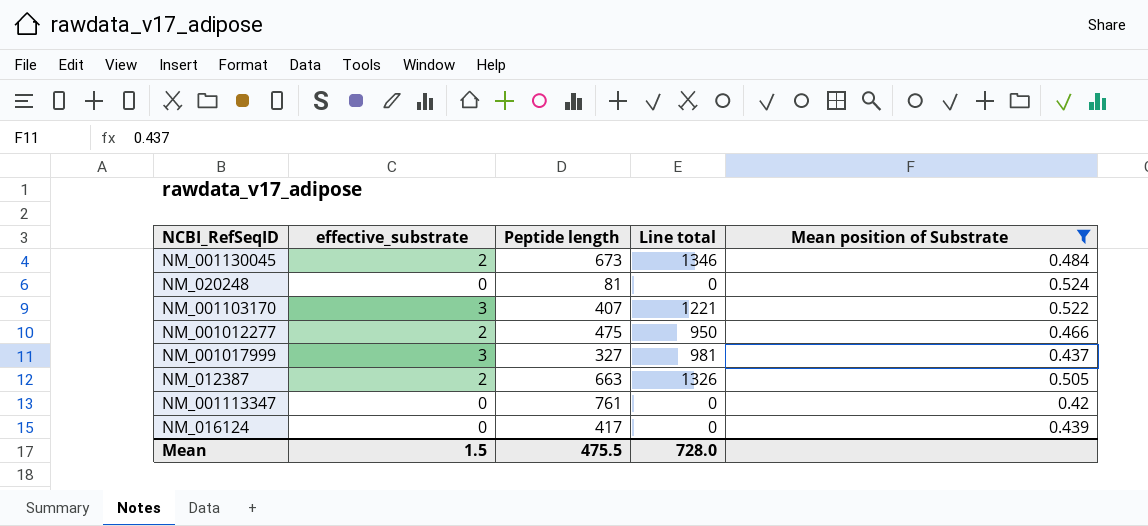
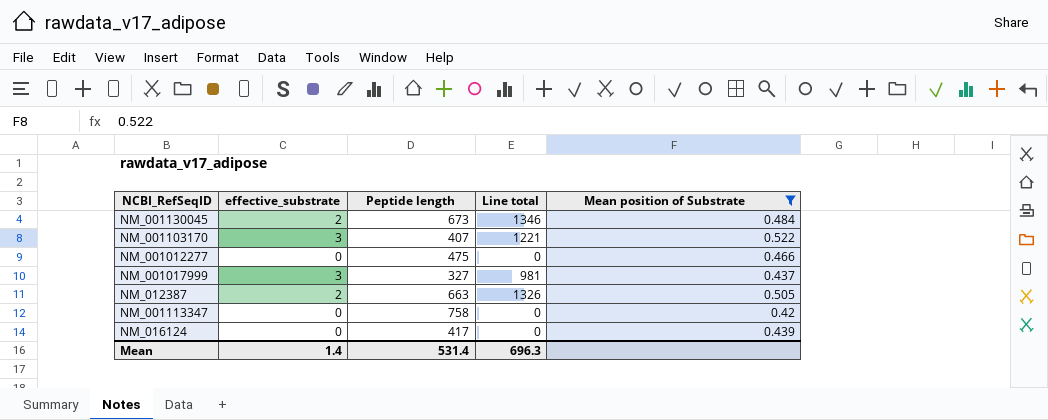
row NM_020248: 0 | 81 | 0 | 0.524 -> none
NM_001012277 | effective_substrate: 2 -> 0
NM_001012277 | Line total: 950 -> 0
NM_001113347 | Peptide length: 761 -> 758
Mean | effective_substrate: 1.5 -> 1.4
Mean | Peptide length: 475.5 -> 531.4
Mean | Line total: 728.0 -> 696.3

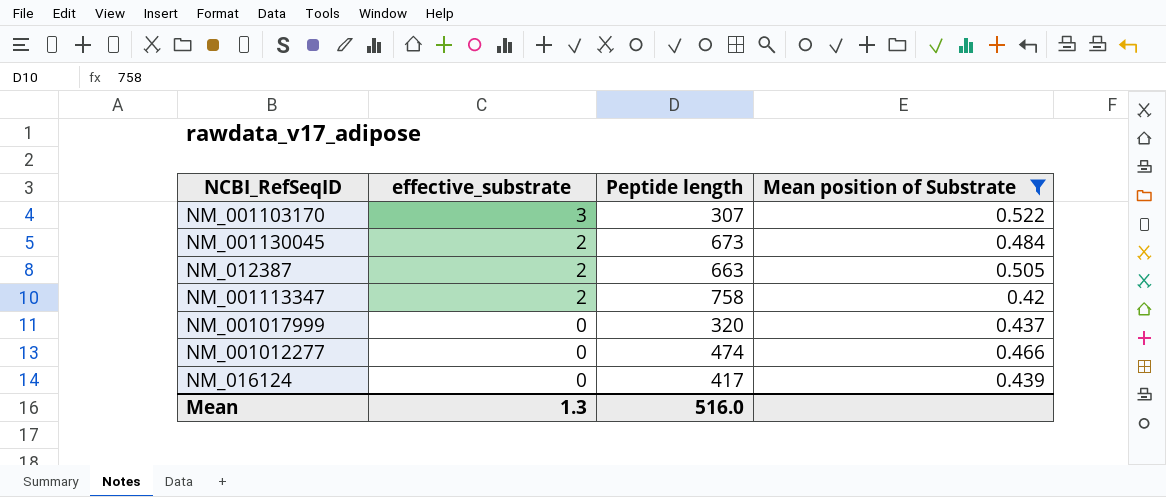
row order: none -> effective_substrate descending
column Line total | formula: [effective_substrate] * [Peptide length] -> none
NM_001103170 | Peptide length: 407 -> 307
NM_001113347 | effective_substrate: 0 -> 2
NM_001017999 | effective_substrate: 3 -> 0
NM_001017999 | Peptide length: 327 -> 320
NM_001012277 | Peptide length: 475 -> 474
Mean | effective_substrate: 1.4 -> 1.3
Mean | Peptide length: 531.4 -> 516.0

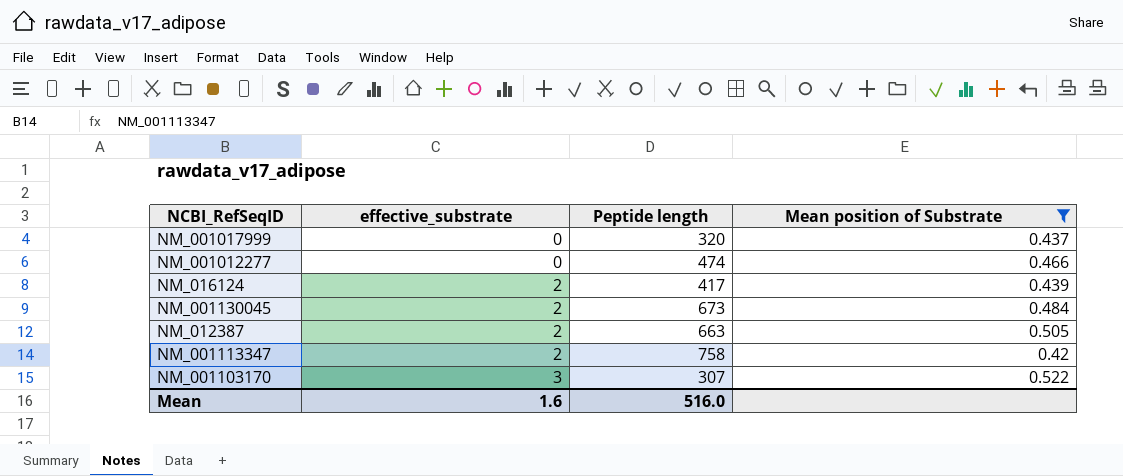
row order: effective_substrate descending -> effective_substrate ascending
NM_016124 | effective_substrate: 0 -> 2
Mean | effective_substrate: 1.3 -> 1.6

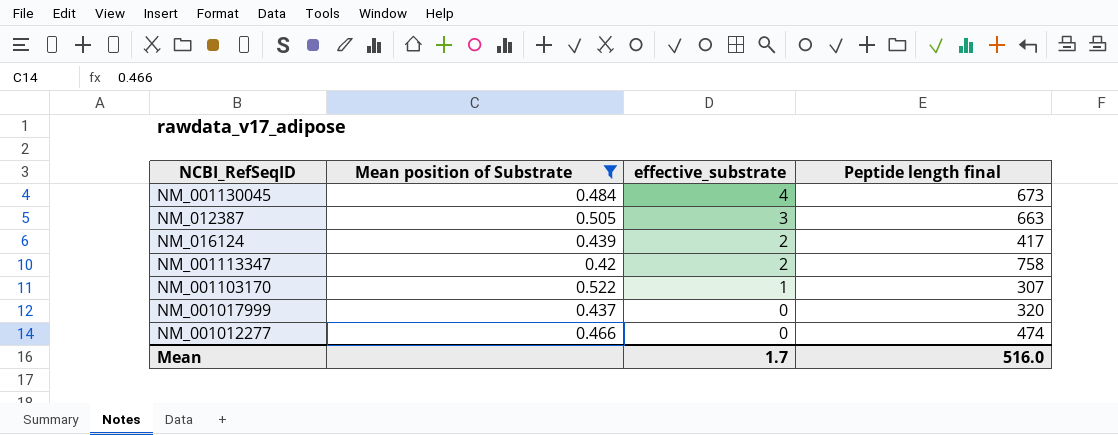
row order: effective_substrate ascending -> effective_substrate descending
column Mean position of Substrate | position: 4 -> 2
column name: Peptide length -> Peptide length final
NM_001130045 | effective_substrate: 2 -> 4
NM_012387 | effective_substrate: 2 -> 3
NM_001103170 | effective_substrate: 3 -> 1
Mean | effective_substrate: 1.6 -> 1.7

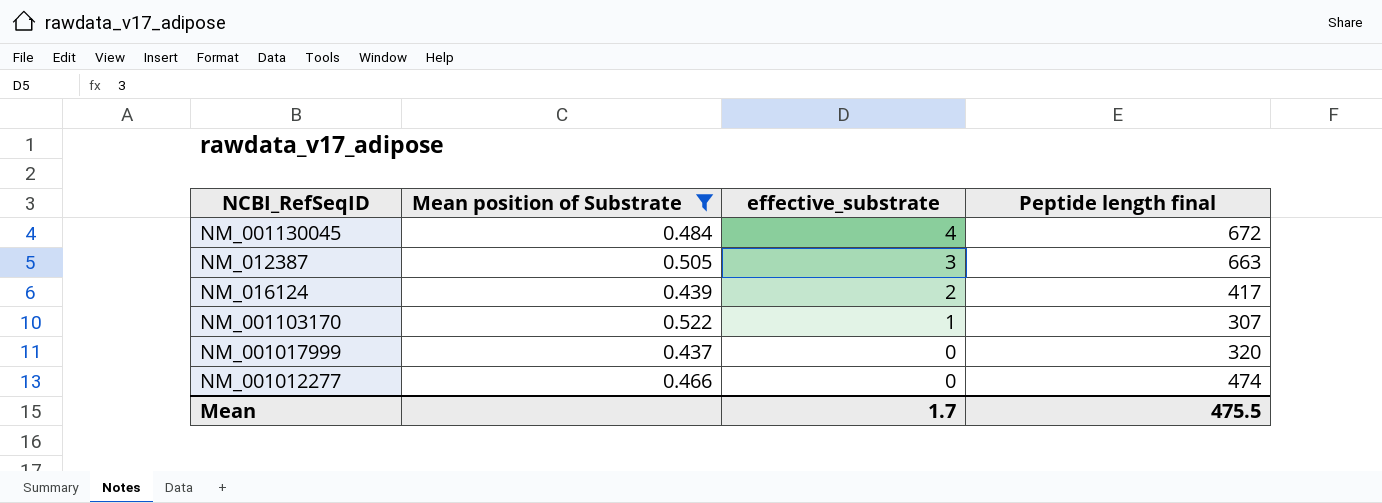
row NM_001113347: 0.42 | 2 | 758 -> none
NM_001130045 | Peptide length final: 673 -> 672
Mean | Peptide length final: 516.0 -> 475.5

